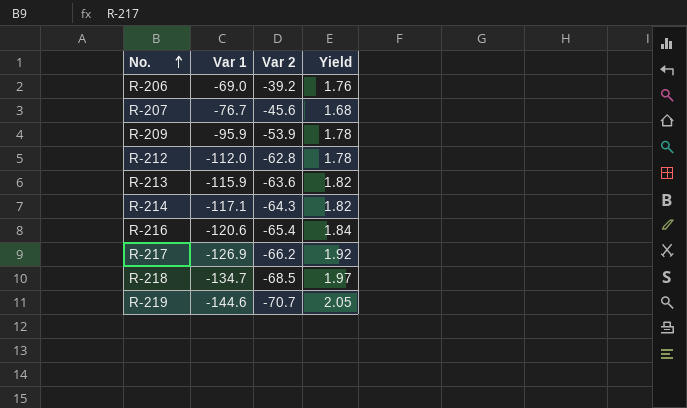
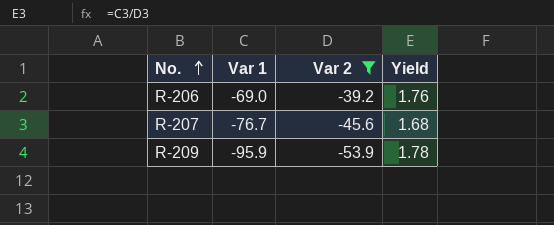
filter: none -> Var 2 >= -53.9

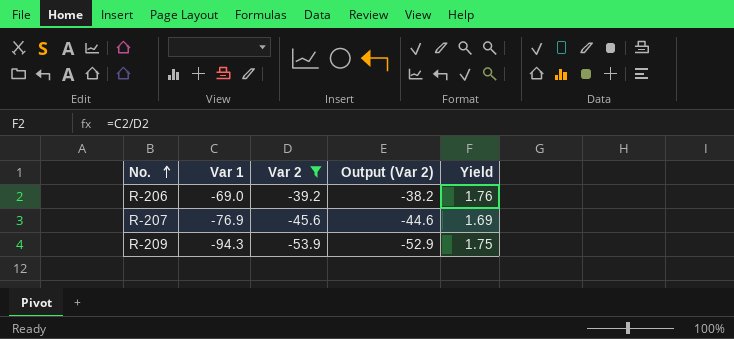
column Output (Var 2) | formula: none -> [Var 2] + 1
R-207 | Var 1: -76.7 -> -76.9
R-207 | Yield: 1.68 -> 1.69
R-209 | Var 1: -95.9 -> -94.3
R-209 | Yield: 1.78 -> 1.75

